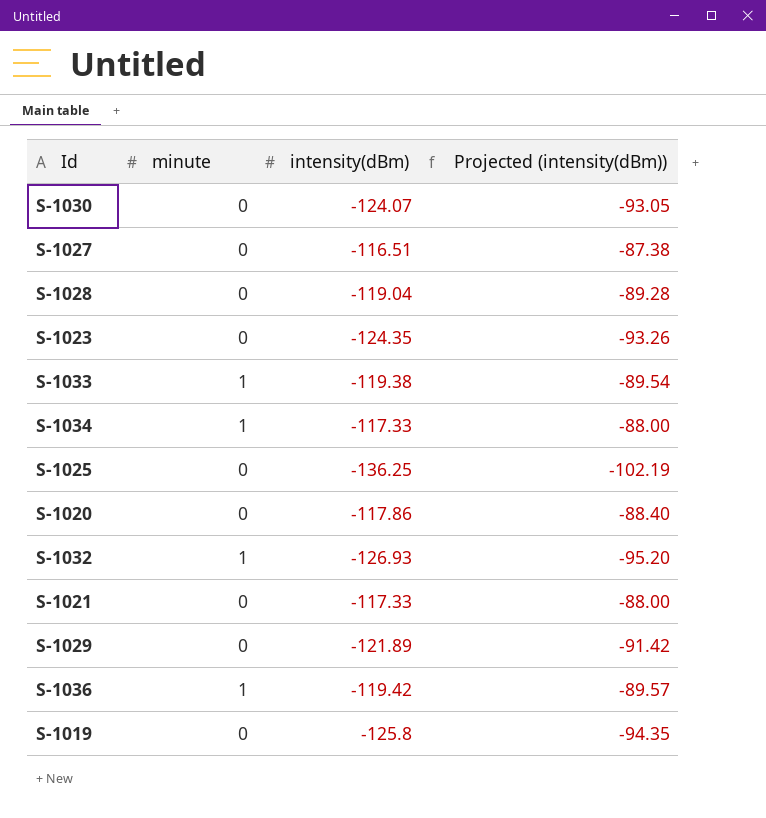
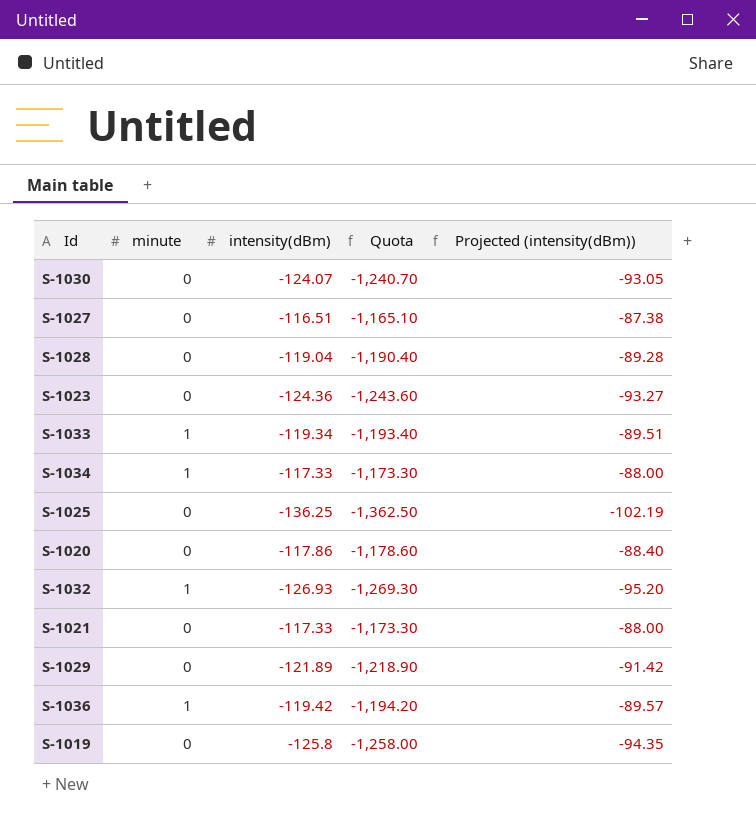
column Quota | formula: none -> [intensity(dBm)] * 10
S-1023 | intensity(dBm): -124.35 -> -124.36
S-1023 | Projected (intensity(dBm)): -93.26 -> -93.27
S-1033 | intensity(dBm): -119.38 -> -119.34
S-1033 | Projected (intensity(dBm)): -89.54 -> -89.51

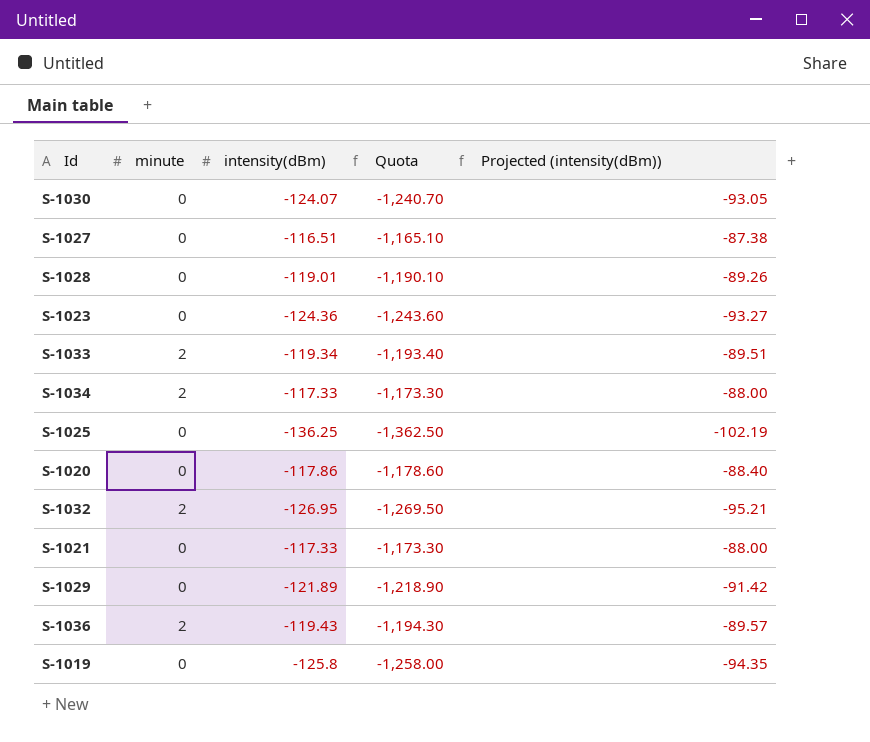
S-1028 | intensity(dBm): -119.04 -> -119.01
S-1028 | Quota: -1,190.40 -> -1,190.10
S-1028 | Projected (intensity(dBm)): -89.28 -> -89.26
S-1033 | minute: 1 -> 2
S-1034 | minute: 1 -> 2
S-1032 | minute: 1 -> 2
S-1032 | intensity(dBm): -126.93 -> -126.95
S-1032 | Quota: -1,269.30 -> -1,269.50
S-1032 | Projected (intensity(dBm)): -95.20 -> -95.21
S-1036 | minute: 1 -> 2
S-1036 | intensity(dBm): -119.42 -> -119.43
S-1036 | Quota: -1,194.20 -> -1,194.30

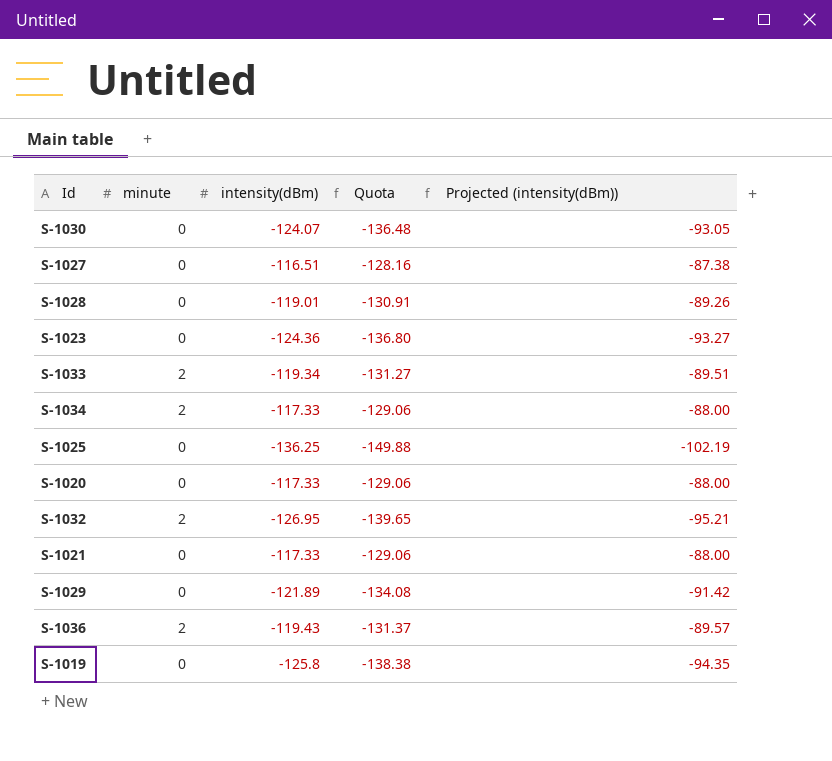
column Quota | formula: [intensity(dBm)] * 10 -> [intensity(dBm)] * 1.1
S-1020 | intensity(dBm): -117.86 -> -117.33
S-1020 | Projected (intensity(dBm)): -88.40 -> -88.00

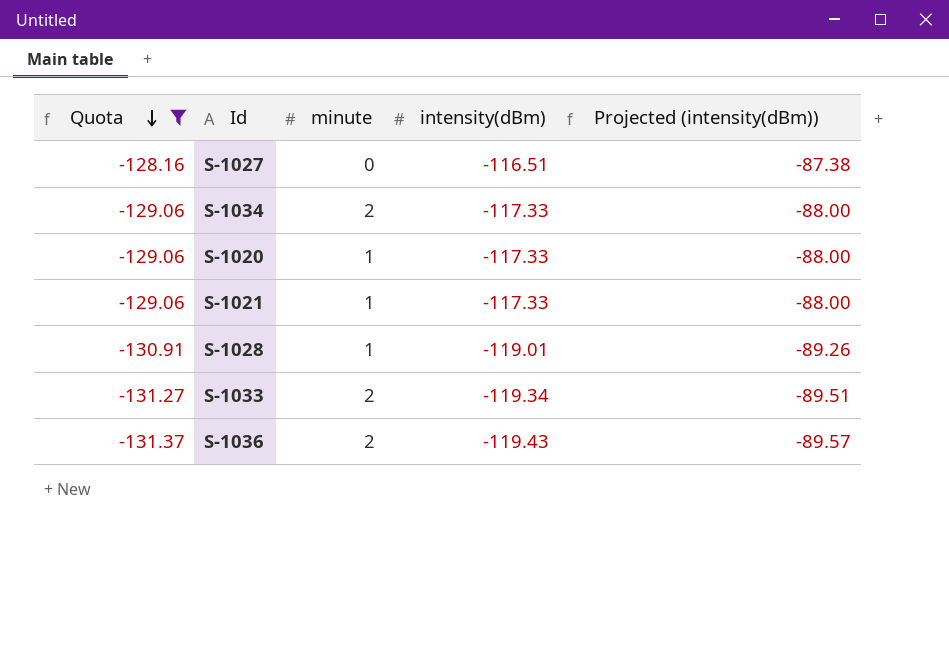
filter: none -> Quota >= -131.37
row order: none -> Quota descending
column Quota | position: 4 -> 1
S-1020 | minute: 0 -> 1
S-1021 | minute: 0 -> 1
S-1028 | minute: 0 -> 1

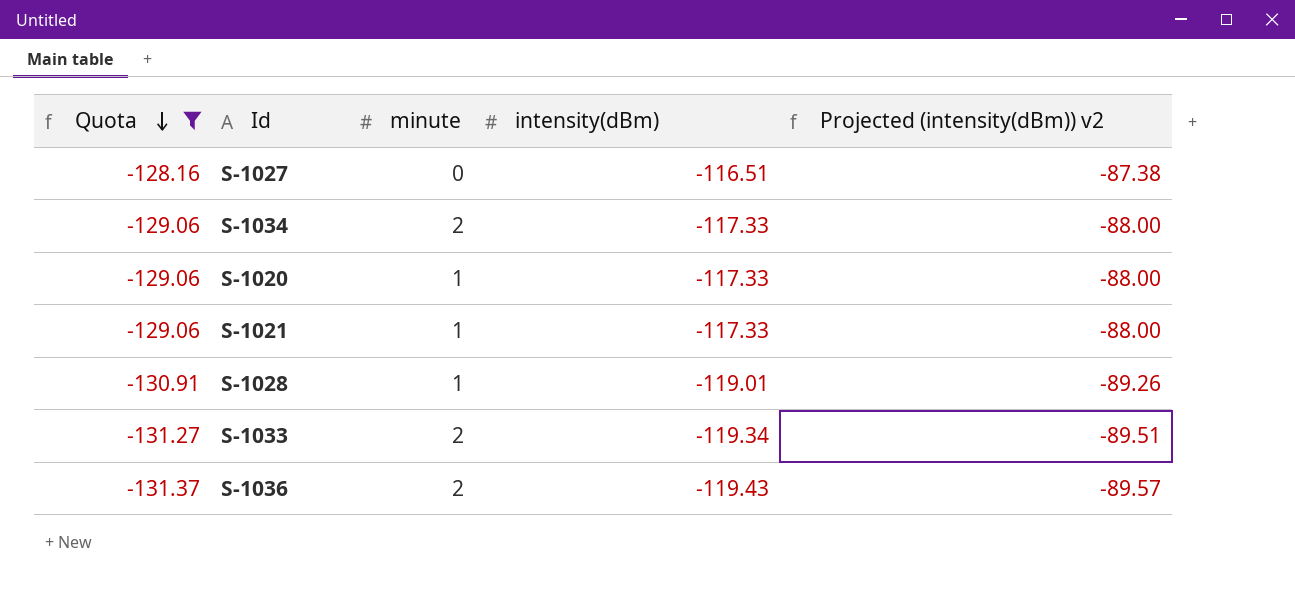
column name: Projected (intensity(dBm)) -> Projected (intensity(dBm)) v2

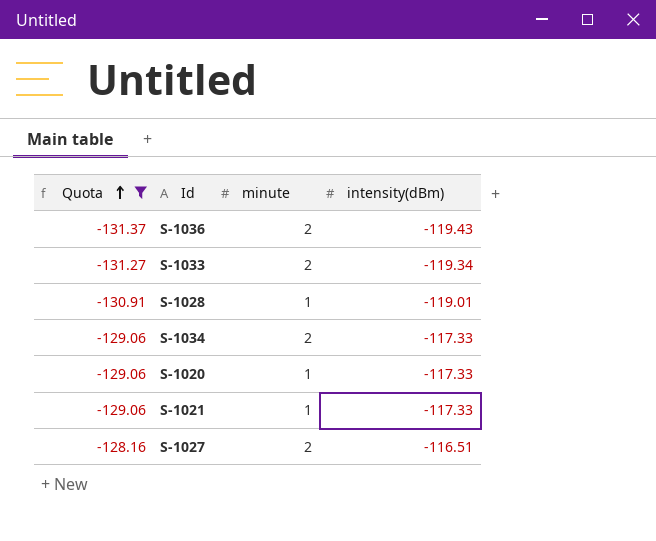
row order: Quota descending -> Quota ascending
column Projected (intensity(dBm)) v2 | formula: [intensity(dBm)] * 0.75 -> none
S-1027 | minute: 0 -> 2

